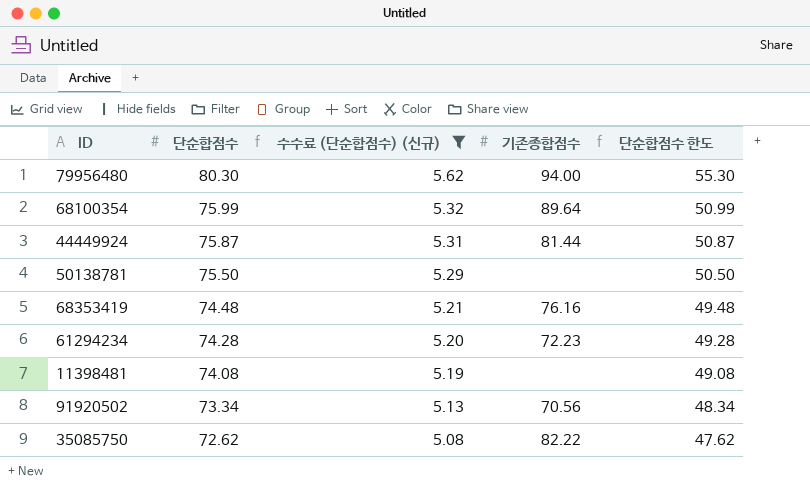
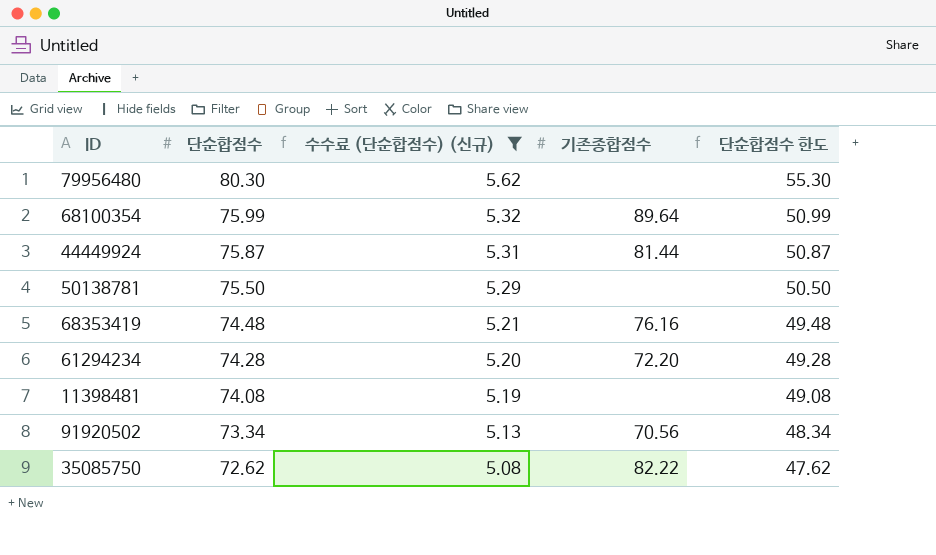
79956480 | 기존종합점수: 94.00 -> none
61294234 | 기존종합점수: 72.23 -> 72.20

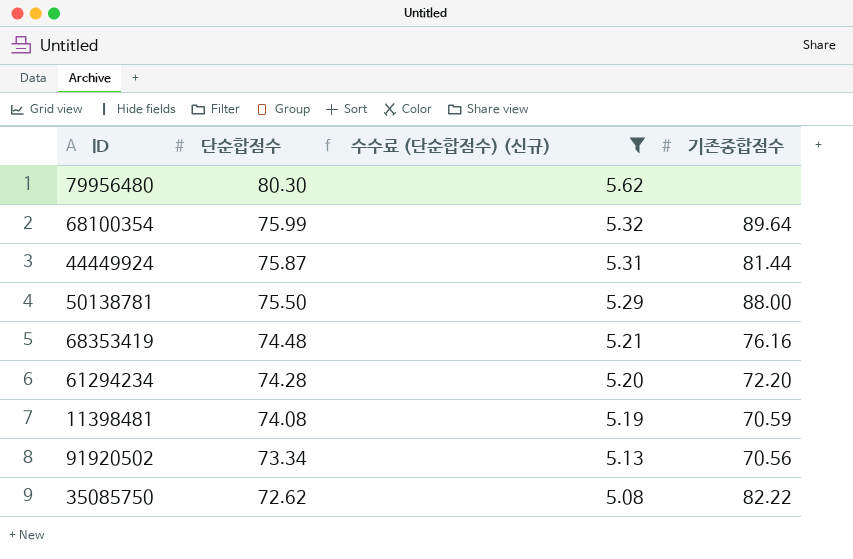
column 단순합점수 한도 | formula: [단순합점수] - 25 -> none
50138781 | 기존종합점수: none -> 88.00
11398481 | 기존종합점수: none -> 70.59

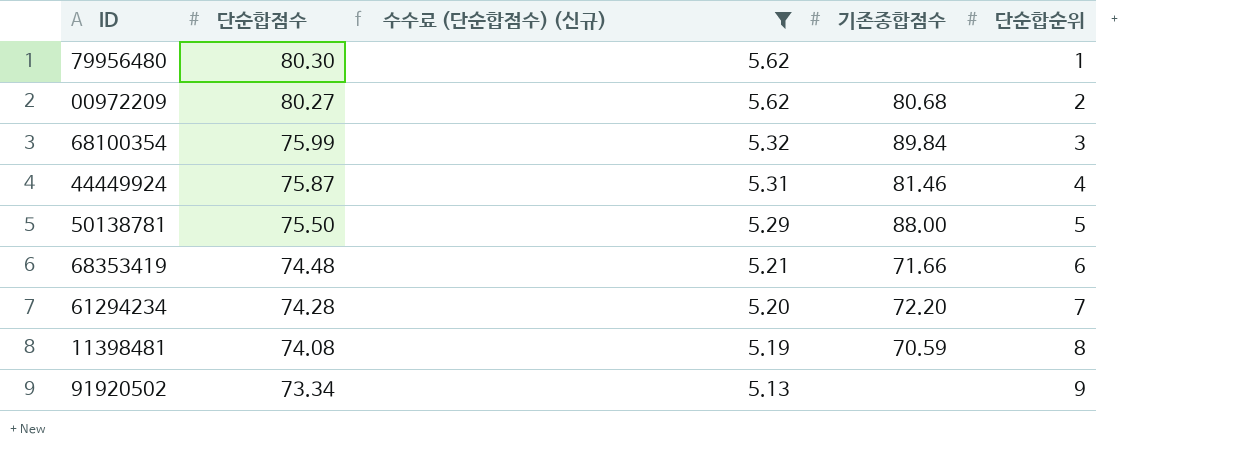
column 단순합순위 | position: none -> 5
row 35085750: 72.62 | 5.08 | 82.22 -> none
row 00972209: none -> 80.27 | 5.62 | 80.68 | 2
68100354 | 기존종합점수: 89.64 -> 89.84
44449924 | 기존종합점수: 81.44 -> 81.46
68353419 | 기존종합점수: 76.16 -> 71.66
91920502 | 기존종합점수: 70.56 -> none

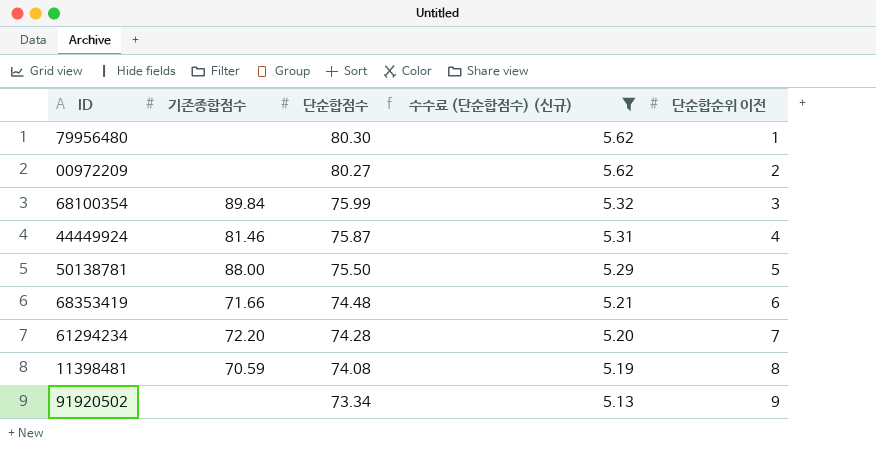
column 기존종합점수 | position: 4 -> 2
column name: 단순합순위 -> 단순합순위 이전
00972209 | 기존종합점수: 80.68 -> none

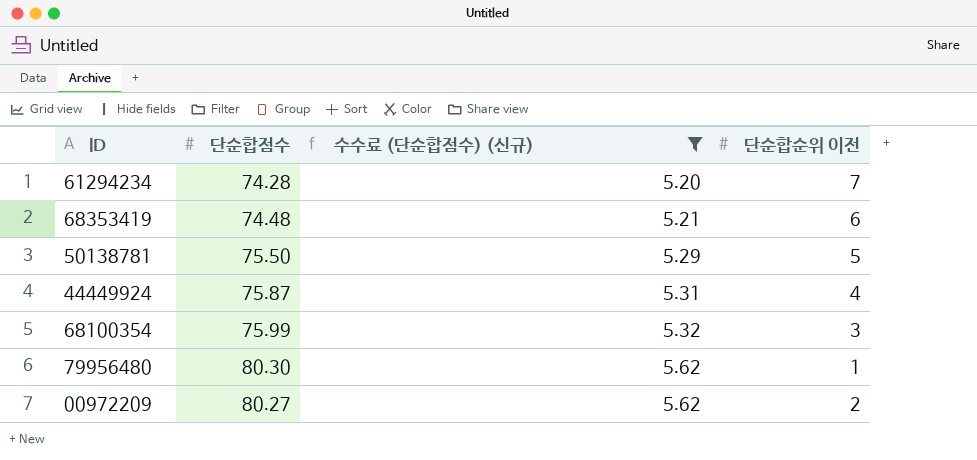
row order: 단순합점수 descending -> 수수료 (단순합점수) (신규) ascending
column 기존종합점수 | position: 2 -> none
row 11398481: 70.59 | 74.08 | 5.19 | 8 -> none
row 91920502: none | 73.34 | 5.13 | 9 -> none

